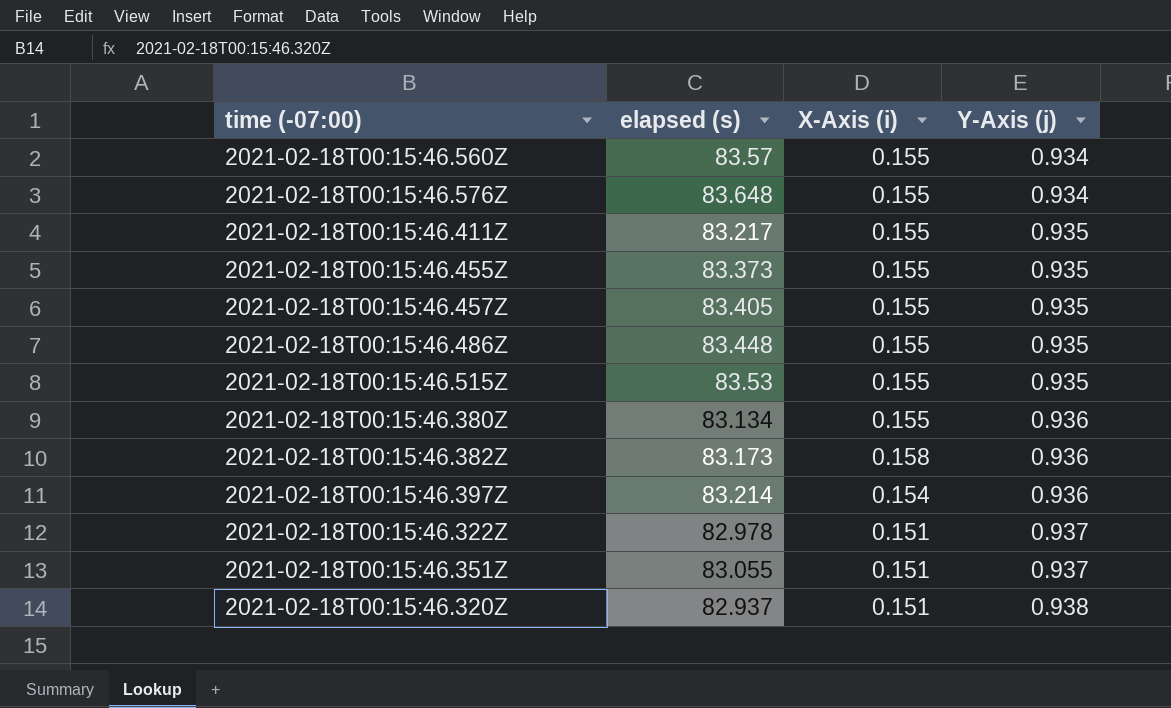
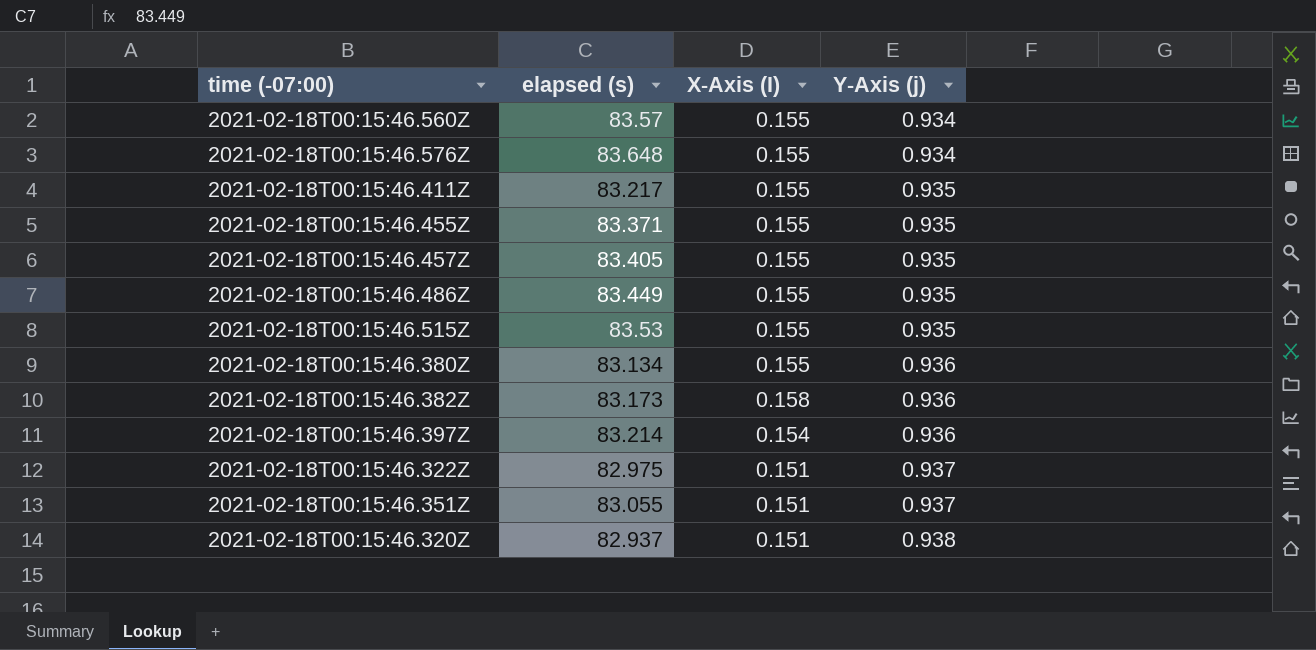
column name: X-Axis (i) -> X-Axis (I)
2021-02-18T00:15:46.455Z | elapsed (s): 83.373 -> 83.371
2021-02-18T00:15:46.486Z | elapsed (s): 83.448 -> 83.449
2021-02-18T00:15:46.322Z | elapsed (s): 82.978 -> 82.975

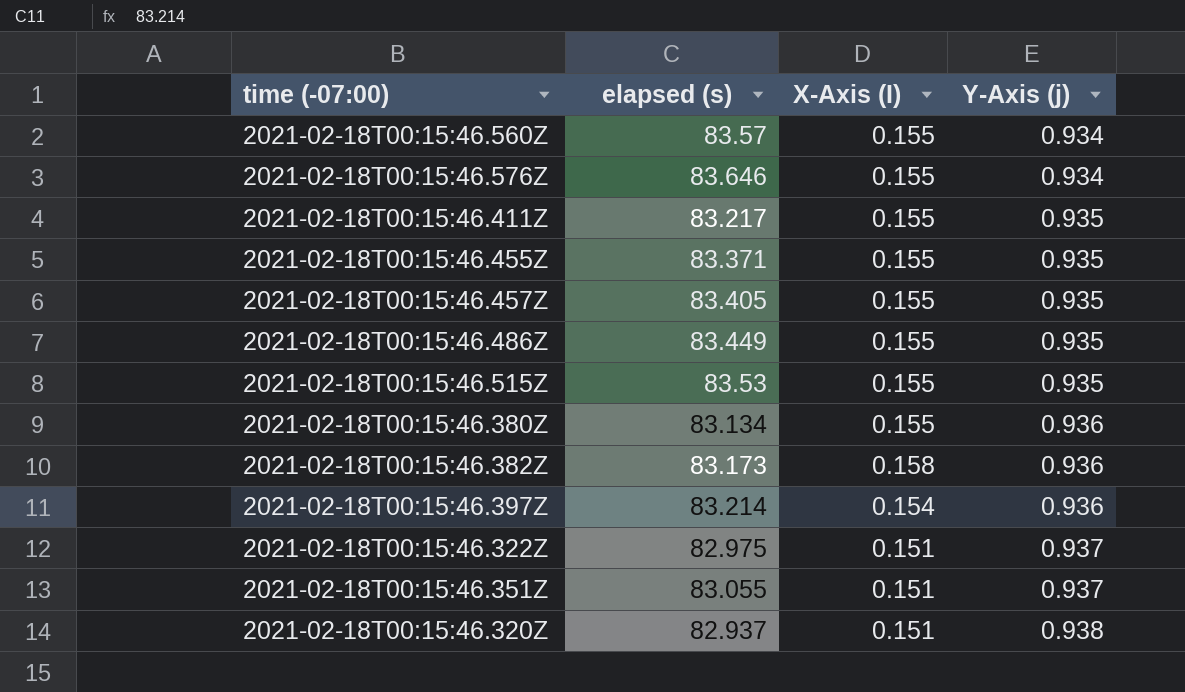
2021-02-18T00:15:46.576Z | elapsed (s): 83.648 -> 83.646

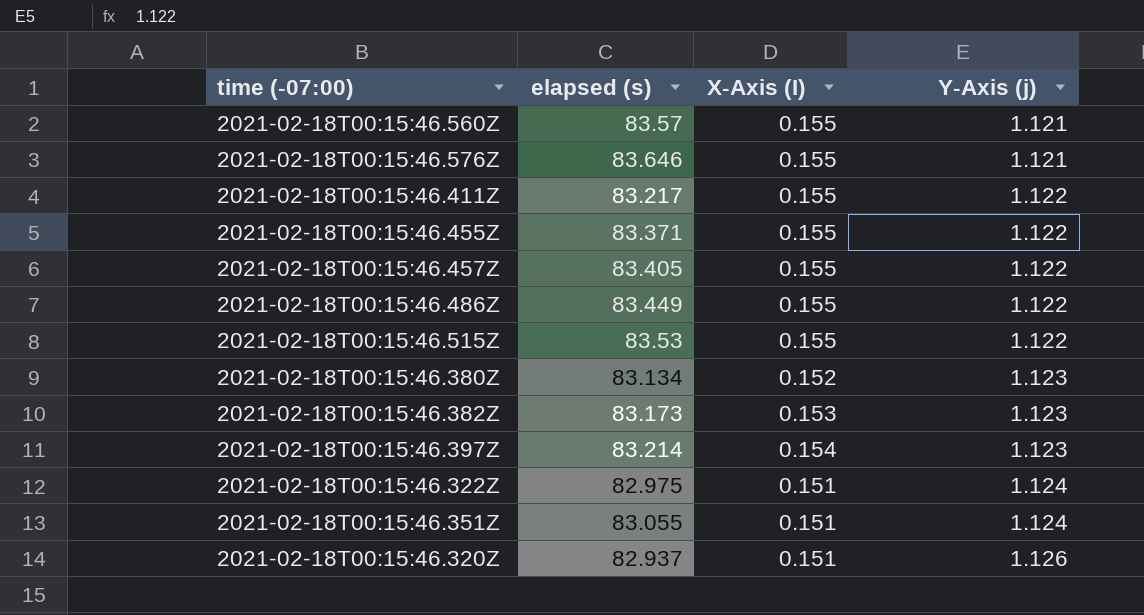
2021-02-18T00:15:46.560Z | Y-Axis (j): 0.934 -> 1.121
2021-02-18T00:15:46.576Z | Y-Axis (j): 0.934 -> 1.121
2021-02-18T00:15:46.411Z | Y-Axis (j): 0.935 -> 1.122
2021-02-18T00:15:46.455Z | Y-Axis (j): 0.935 -> 1.122
2021-02-18T00:15:46.457Z | Y-Axis (j): 0.935 -> 1.122
2021-02-18T00:15:46.486Z | Y-Axis (j): 0.935 -> 1.122
2021-02-18T00:15:46.515Z | Y-Axis (j): 0.935 -> 1.122
2021-02-18T00:15:46.380Z | X-Axis (I): 0.155 -> 0.152
2021-02-18T00:15:46.380Z | Y-Axis (j): 0.936 -> 1.123
2021-02-18T00:15:46.382Z | X-Axis (I): 0.158 -> 0.153
2021-02-18T00:15:46.382Z | Y-Axis (j): 0.936 -> 1.123
2021-02-18T00:15:46.397Z | Y-Axis (j): 0.936 -> 1.123
2021-02-18T00:15:46.322Z | Y-Axis (j): 0.937 -> 1.124
2021-02-18T00:15:46.351Z | Y-Axis (j): 0.937 -> 1.124
2021-02-18T00:15:46.320Z | Y-Axis (j): 0.938 -> 1.126

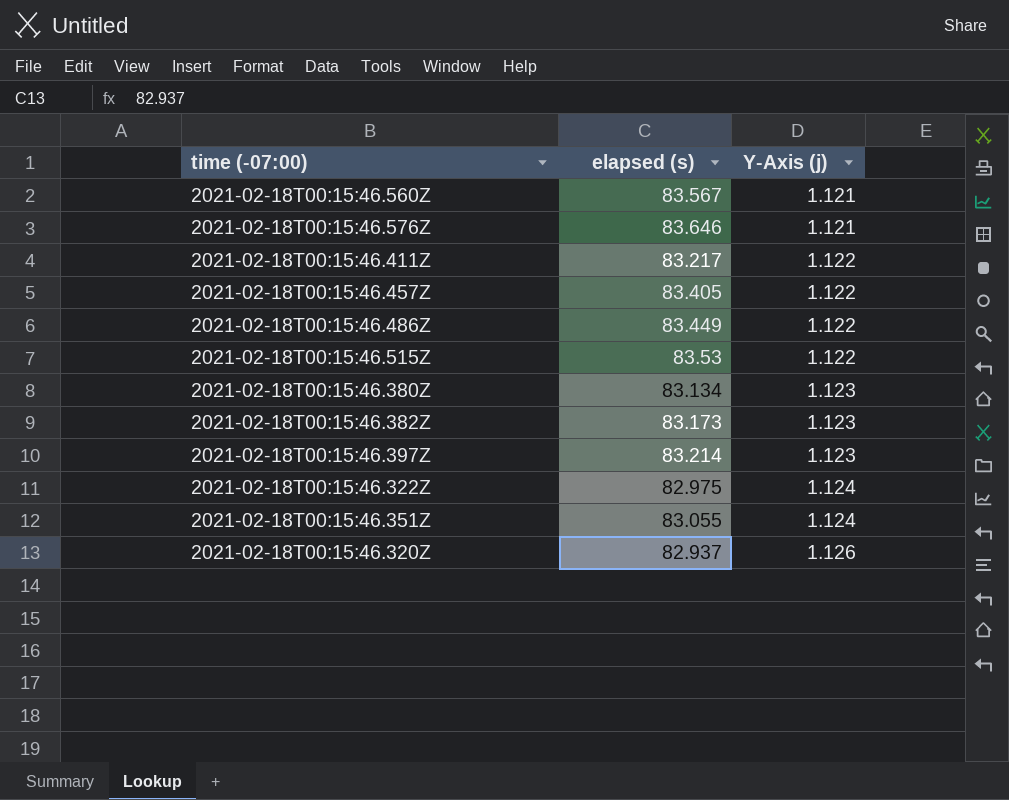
column X-Axis (I) | position: 3 -> none
row 2021-02-18T00:15:46.455Z: 83.371 | 0.155 | 1.122 -> none
2021-02-18T00:15:46.560Z | elapsed (s): 83.57 -> 83.567

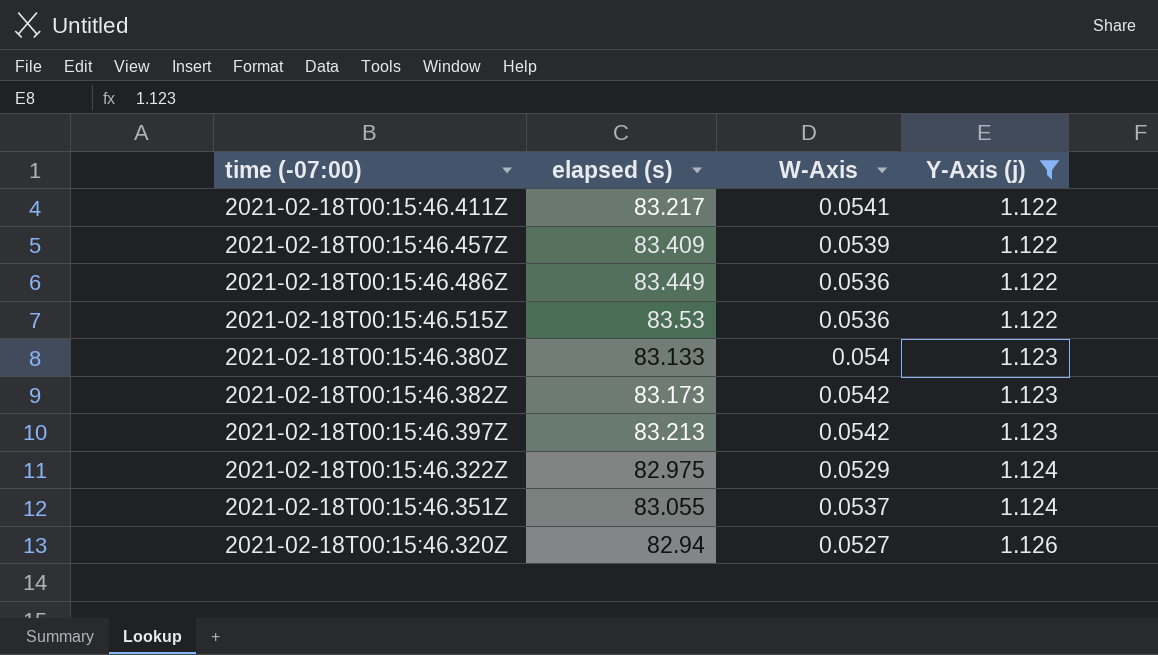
filter: none -> Y-Axis (j) != 1.121
column W-Axis | position: none -> 3
2021-02-18T00:15:46.457Z | elapsed (s): 83.405 -> 83.409
2021-02-18T00:15:46.380Z | elapsed (s): 83.134 -> 83.133
2021-02-18T00:15:46.397Z | elapsed (s): 83.214 -> 83.213
2021-02-18T00:15:46.320Z | elapsed (s): 82.937 -> 82.94

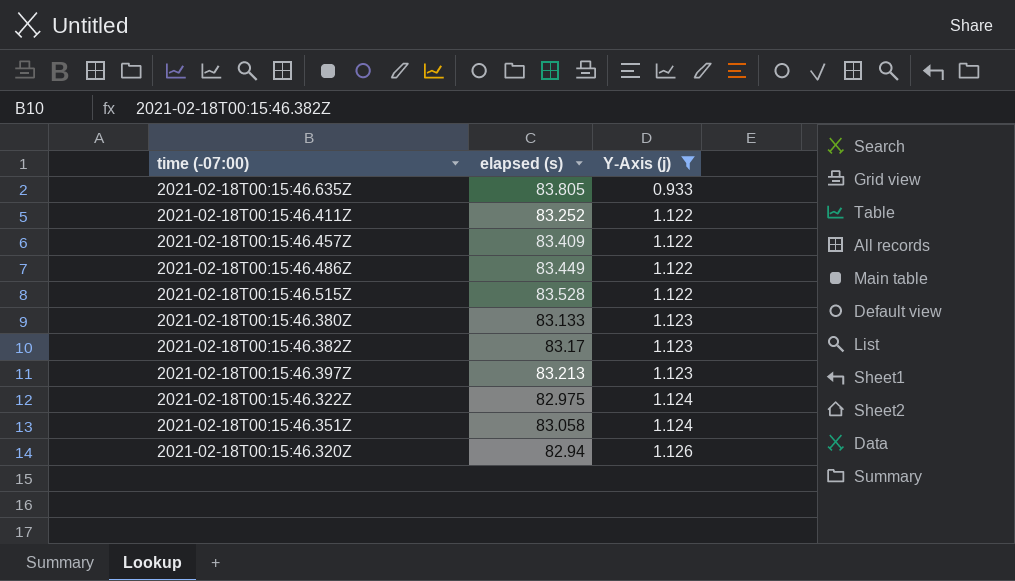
column W-Axis | position: 3 -> none
row 2021-02-18T00:15:46.635Z: none -> 83.805 | 0.933
2021-02-18T00:15:46.411Z | elapsed (s): 83.217 -> 83.252
2021-02-18T00:15:46.515Z | elapsed (s): 83.53 -> 83.528
2021-02-18T00:15:46.382Z | elapsed (s): 83.173 -> 83.17
2021-02-18T00:15:46.351Z | elapsed (s): 83.055 -> 83.058

